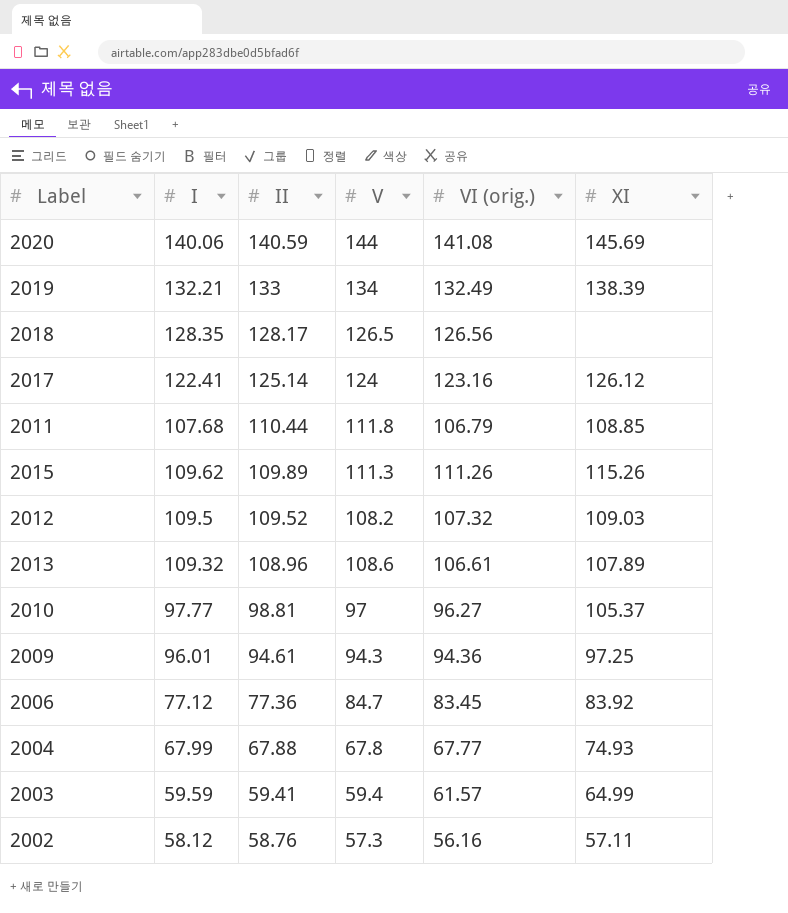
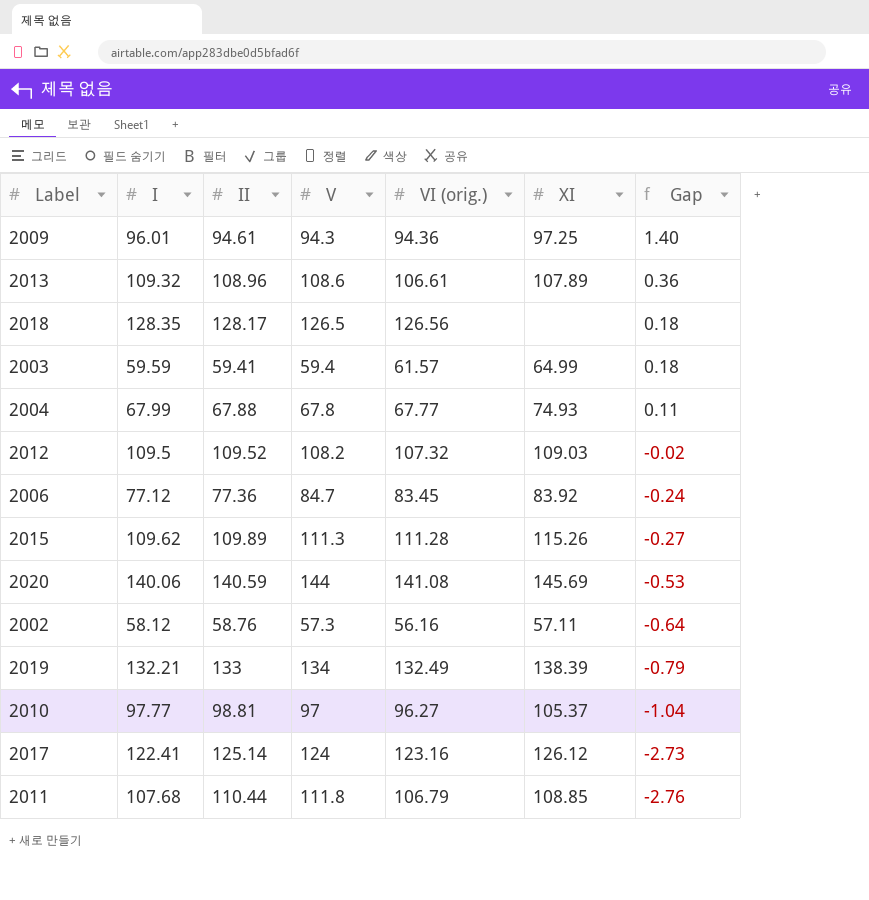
row order: II descending -> Gap descending
column Gap | formula: none -> [I] - [II]
2015 | VI (orig.): 111.26 -> 111.28

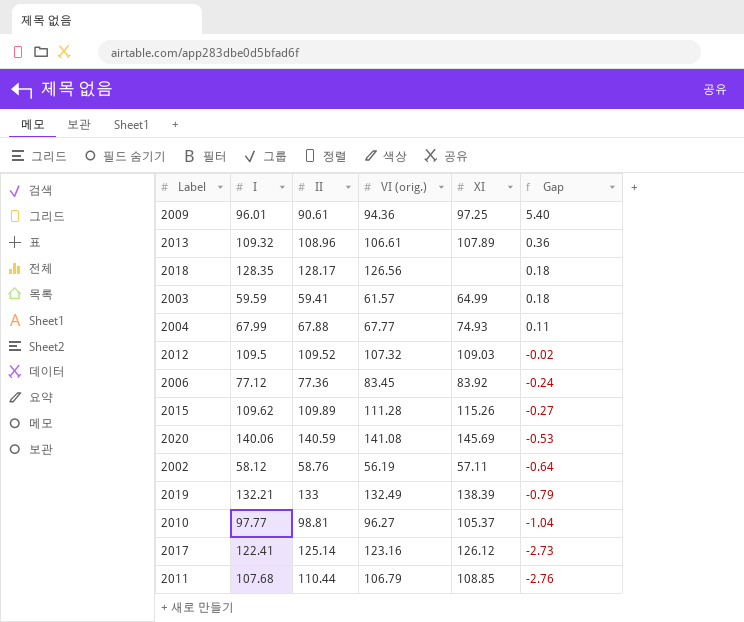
column V | position: 4 -> none
2009 | II: 94.61 -> 90.61
2009 | Gap: 1.40 -> 5.40
2002 | VI (orig.): 56.16 -> 56.19

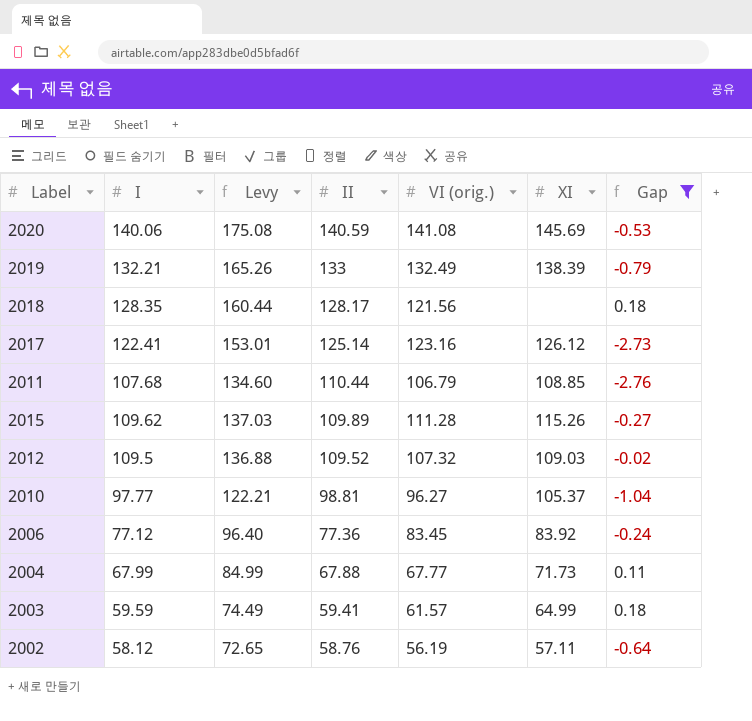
filter: none -> Gap <= 0.18
row order: Gap descending -> II descending
column Levy | formula: none -> [I] * 1.25
2018 | VI (orig.): 126.56 -> 121.56
2004 | XI: 74.93 -> 71.73

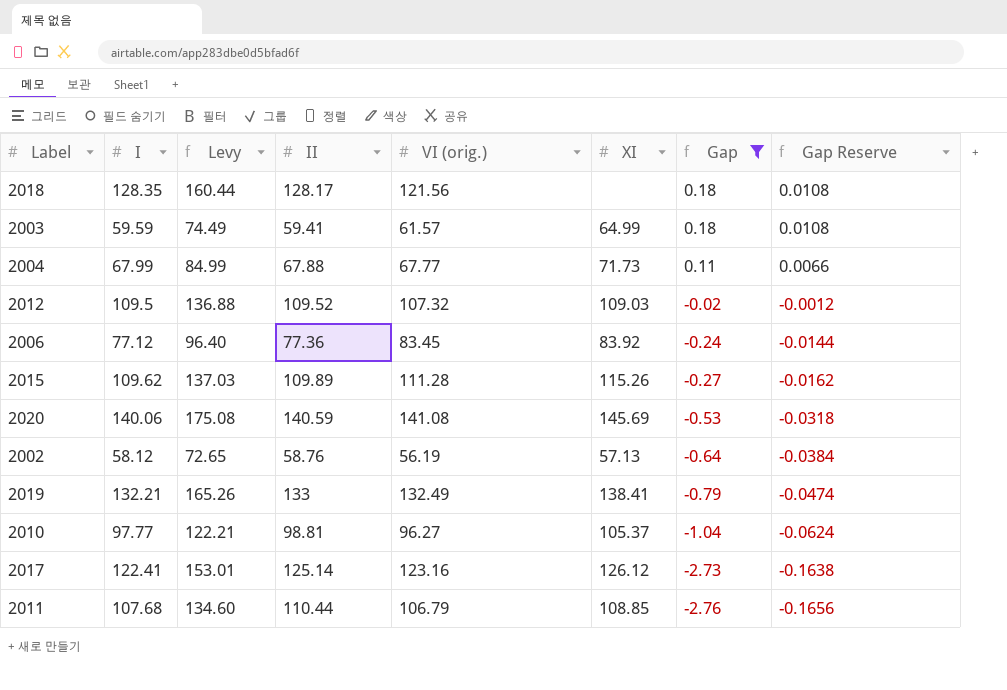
row order: II descending -> Gap descending
column Gap Reserve | formula: none -> [Gap] * 0.06
2002 | XI: 57.11 -> 57.13
2019 | XI: 138.39 -> 138.41

